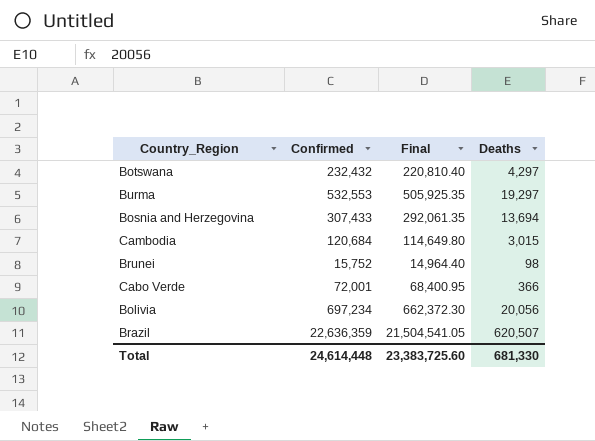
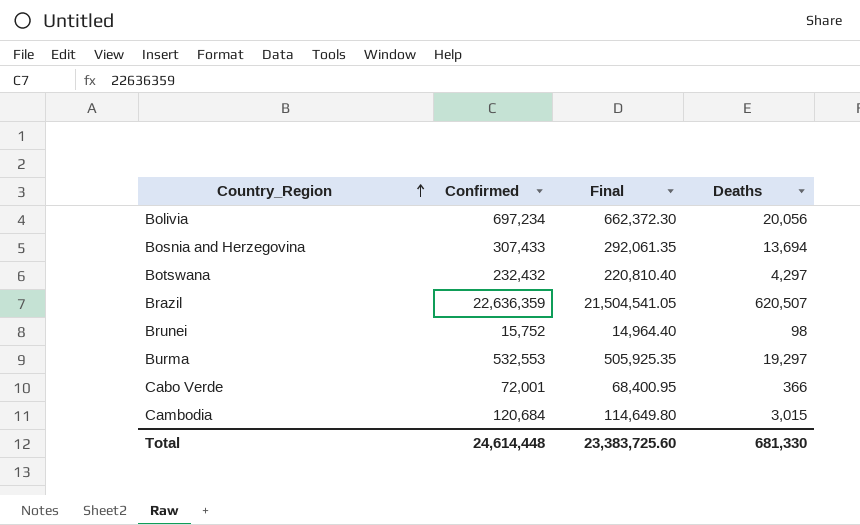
row order: none -> Country_Region ascending

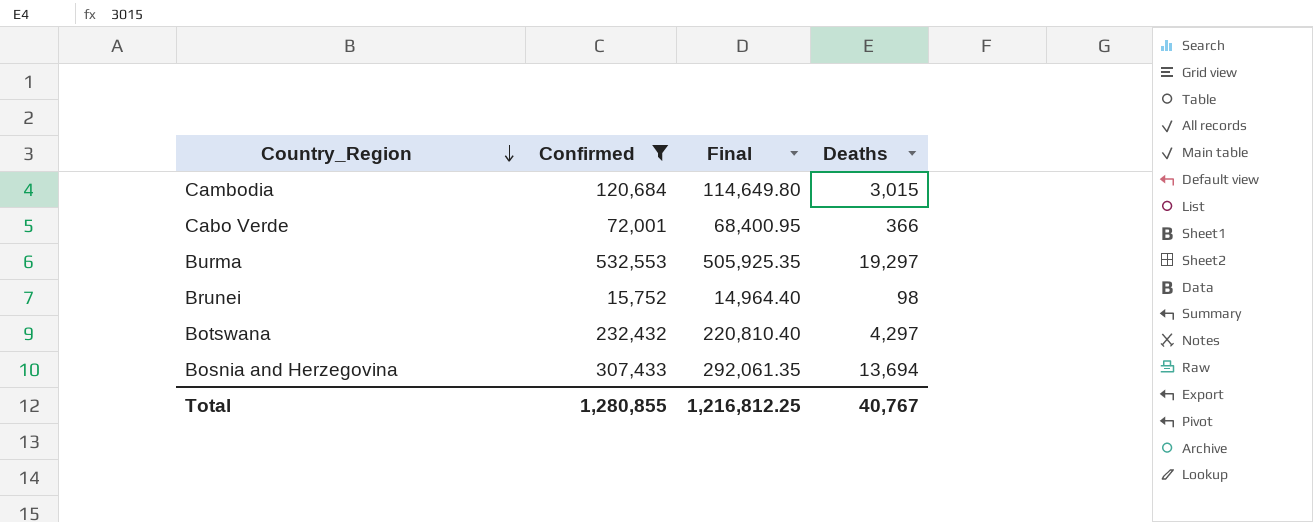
filter: none -> Confirmed <= 532,553
row order: Country_Region ascending -> Country_Region descending
Total | Confirmed: 24,614,448 -> 1,280,855
Total | Final: 23,383,725.60 -> 1,216,812.25
Total | Deaths: 681,330 -> 40,767

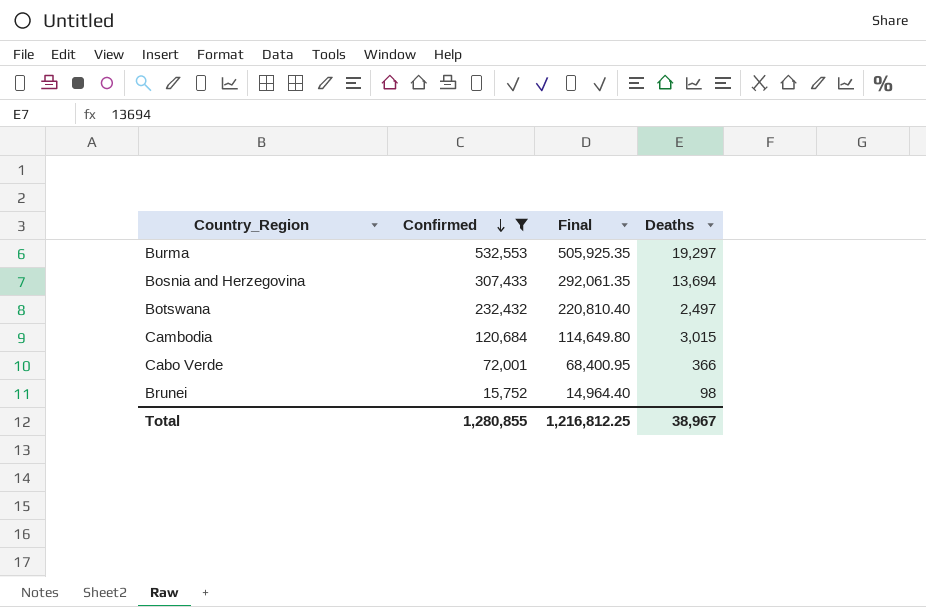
row order: Country_Region descending -> Confirmed descending
Botswana | Deaths: 4,297 -> 2,497
Total | Deaths: 40,767 -> 38,967

